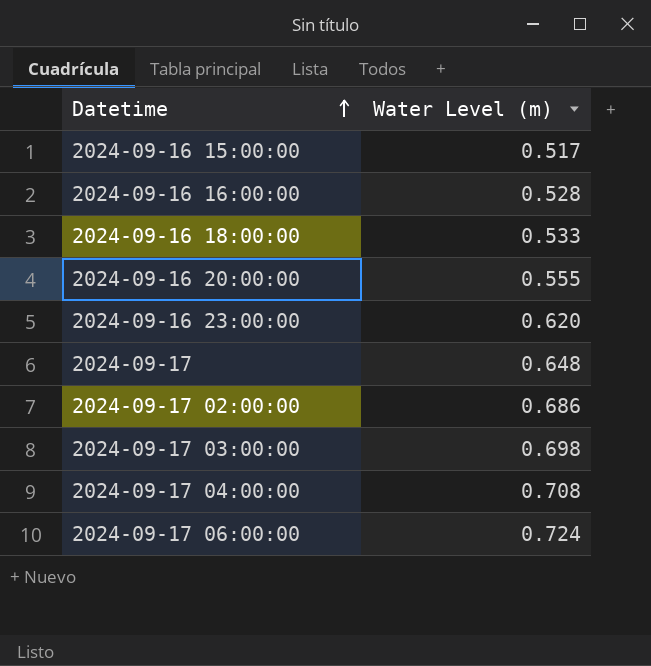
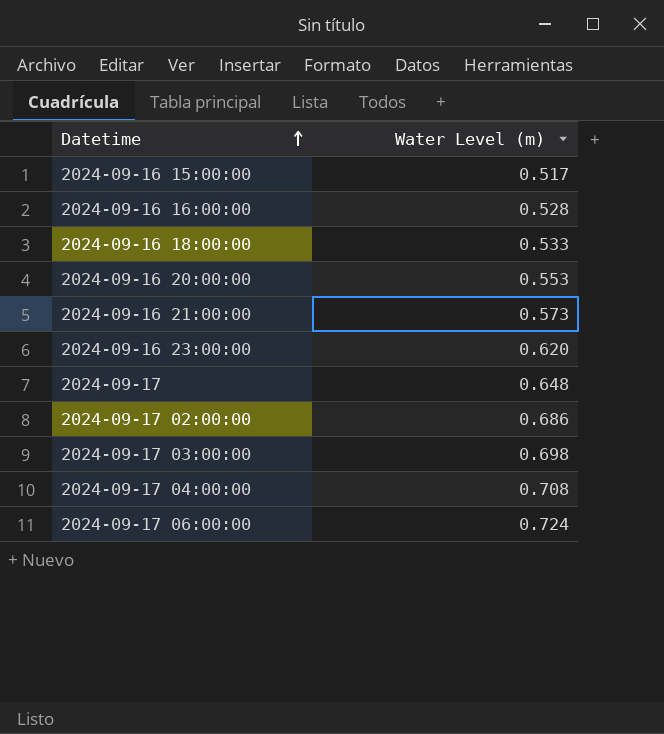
2024-09-16 20:00:00 | Water Level (m): 0.555 -> 0.553
row 2024-09-16 21:00:00: none -> 0.573

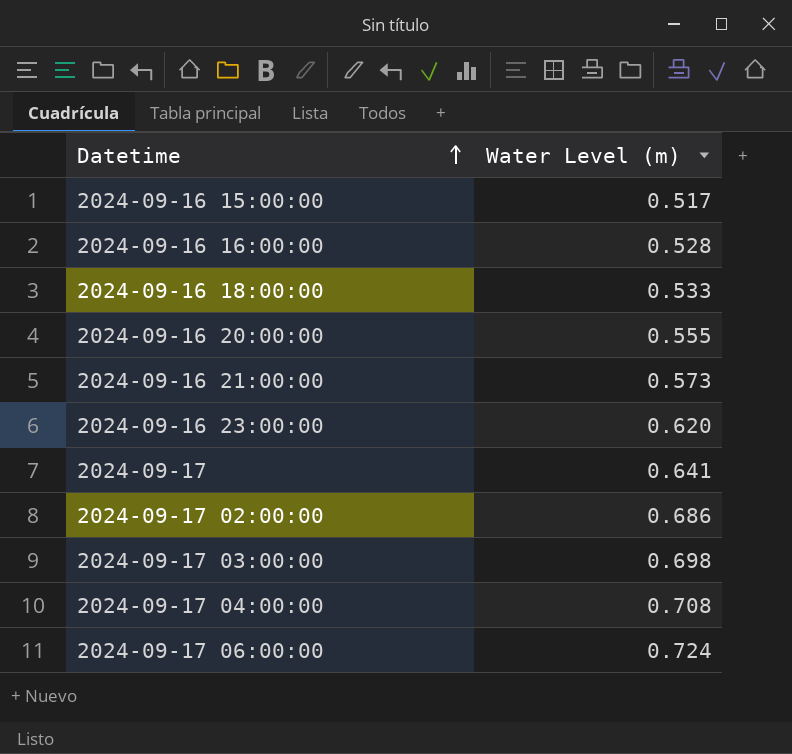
2024-09-16 20:00:00 | Water Level (m): 0.553 -> 0.555
2024-09-17 | Water Level (m): 0.648 -> 0.641

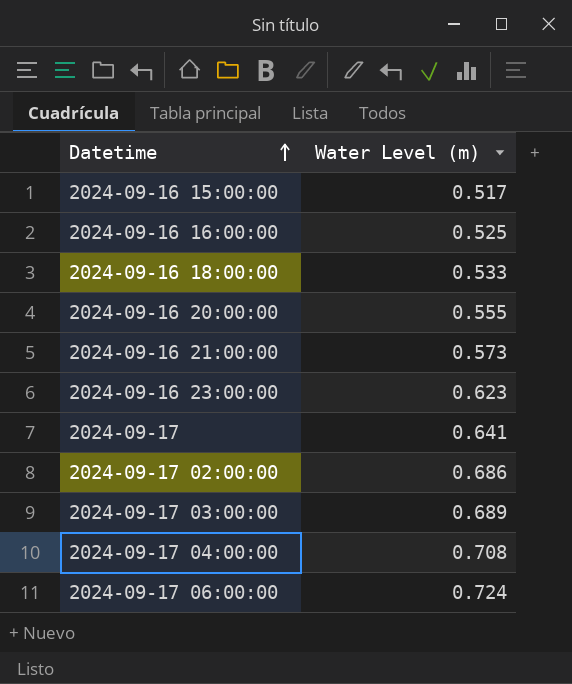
2024-09-16 16:00:00 | Water Level (m): 0.528 -> 0.525
2024-09-16 23:00:00 | Water Level (m): 0.620 -> 0.623
2024-09-17 03:00:00 | Water Level (m): 0.698 -> 0.689

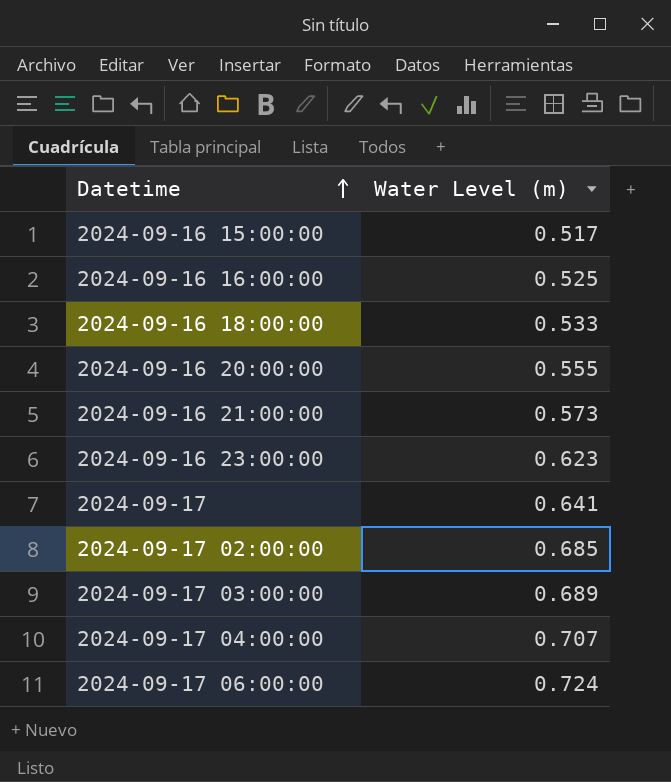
2024-09-17 02:00:00 | Water Level (m): 0.686 -> 0.685
2024-09-17 04:00:00 | Water Level (m): 0.708 -> 0.707

